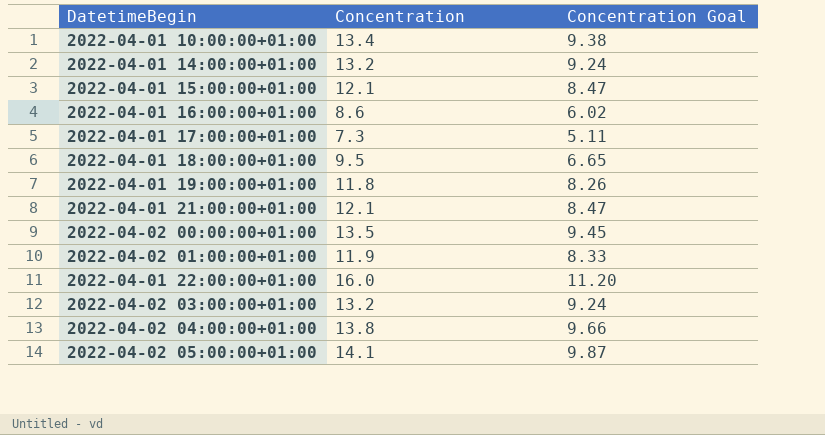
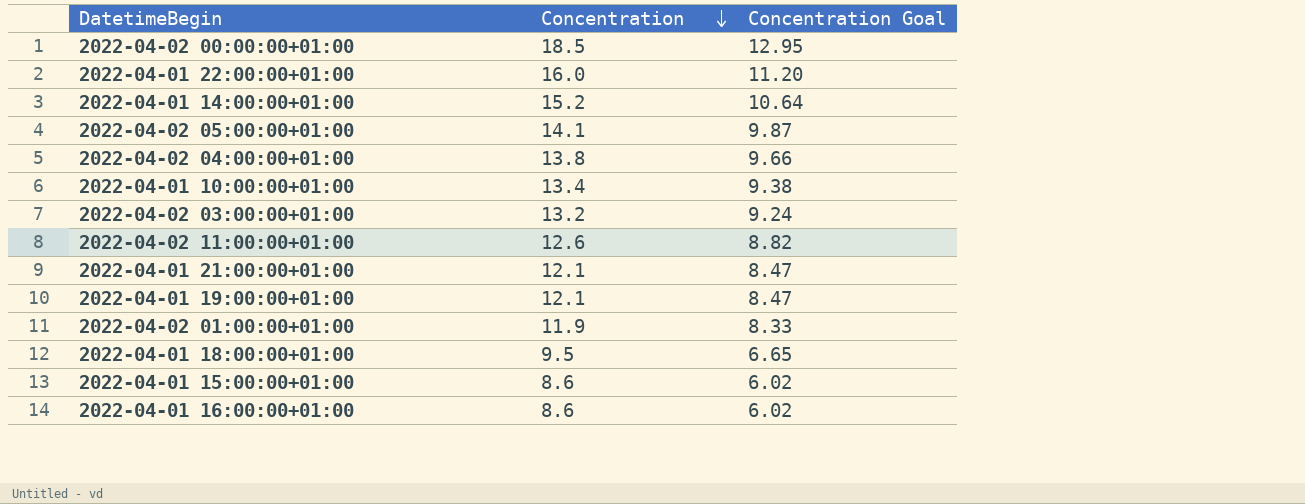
row order: none -> Concentration descending
row 2022-04-01 17:00:00+01:00: 7.3 | 5.11 -> none
2022-04-02 00:00:00+01:00 | Concentration: 13.5 -> 18.5
2022-04-02 00:00:00+01:00 | Concentration Goal: 9.45 -> 12.95
2022-04-01 14:00:00+01:00 | Concentration: 13.2 -> 15.2
2022-04-01 14:00:00+01:00 | Concentration Goal: 9.24 -> 10.64
row 2022-04-02 11:00:00+01:00: none -> 12.6 | 8.82
2022-04-01 19:00:00+01:00 | Concentration: 11.8 -> 12.1
2022-04-01 19:00:00+01:00 | Concentration Goal: 8.26 -> 8.47
2022-04-01 15:00:00+01:00 | Concentration: 12.1 -> 8.6
2022-04-01 15:00:00+01:00 | Concentration Goal: 8.47 -> 6.02

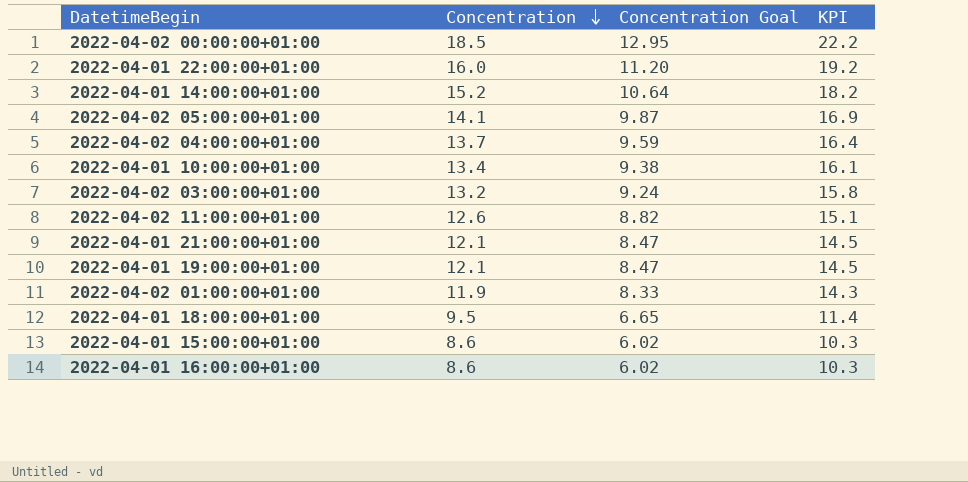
column KPI | formula: none -> [Concentration] * 1.2
2022-04-02 04:00:00+01:00 | Concentration: 13.8 -> 13.7
2022-04-02 04:00:00+01:00 | Concentration Goal: 9.66 -> 9.59

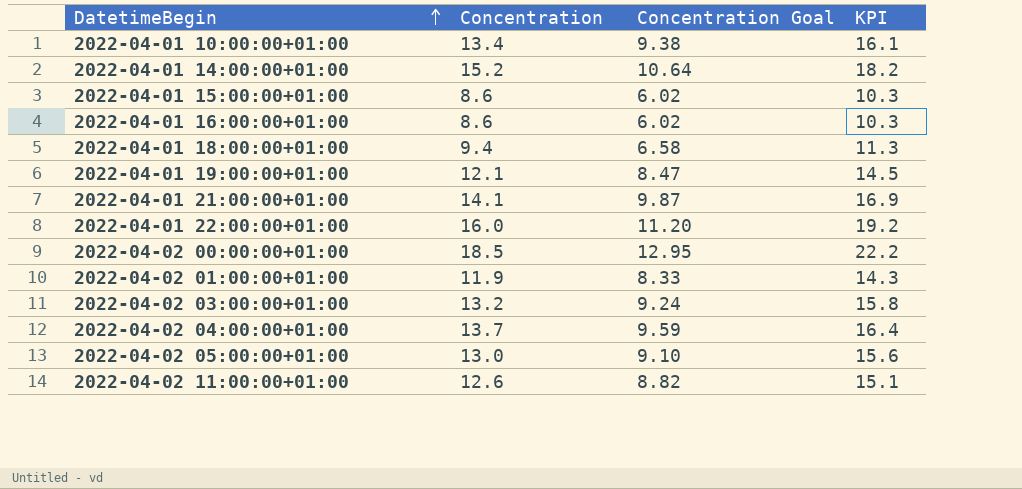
row order: Concentration descending -> DatetimeBegin ascending
2022-04-01 18:00:00+01:00 | Concentration: 9.5 -> 9.4
2022-04-01 18:00:00+01:00 | Concentration Goal: 6.65 -> 6.58
2022-04-01 18:00:00+01:00 | KPI: 11.4 -> 11.3
2022-04-01 21:00:00+01:00 | Concentration: 12.1 -> 14.1
2022-04-01 21:00:00+01:00 | Concentration Goal: 8.47 -> 9.87
2022-04-01 21:00:00+01:00 | KPI: 14.5 -> 16.9
2022-04-02 05:00:00+01:00 | Concentration: 14.1 -> 13.0
2022-04-02 05:00:00+01:00 | Concentration Goal: 9.87 -> 9.10
2022-04-02 05:00:00+01:00 | KPI: 16.9 -> 15.6

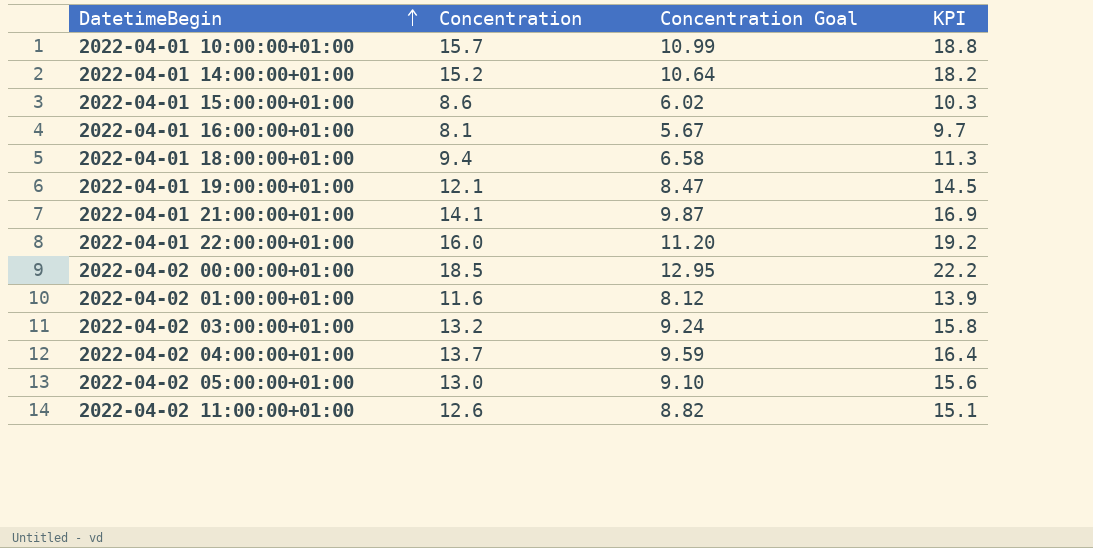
2022-04-01 10:00:00+01:00 | Concentration: 13.4 -> 15.7
2022-04-01 10:00:00+01:00 | Concentration Goal: 9.38 -> 10.99
2022-04-01 10:00:00+01:00 | KPI: 16.1 -> 18.8
2022-04-01 16:00:00+01:00 | Concentration: 8.6 -> 8.1
2022-04-01 16:00:00+01:00 | Concentration Goal: 6.02 -> 5.67
2022-04-01 16:00:00+01:00 | KPI: 10.3 -> 9.7
2022-04-02 01:00:00+01:00 | Concentration: 11.9 -> 11.6
2022-04-02 01:00:00+01:00 | Concentration Goal: 8.33 -> 8.12
2022-04-02 01:00:00+01:00 | KPI: 14.3 -> 13.9

